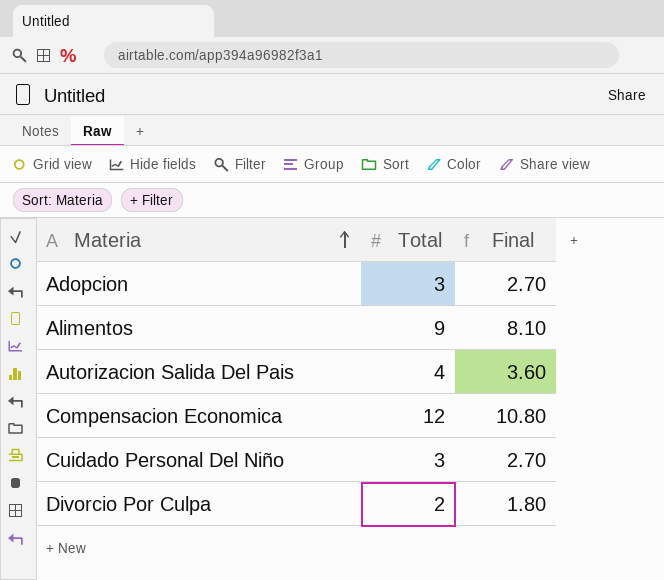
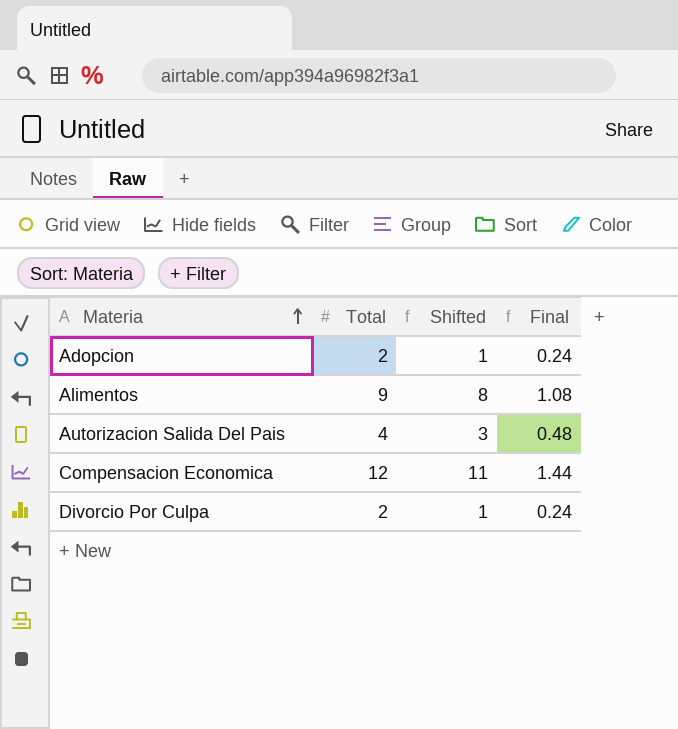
column Shifted | formula: none -> [Total] - 1
column Final | formula: [Total] * 0.9 -> [Total] * 0.12
row Cuidado Personal Del Niño: 3 | 2.70 -> none
Adopcion | Total: 3 -> 2

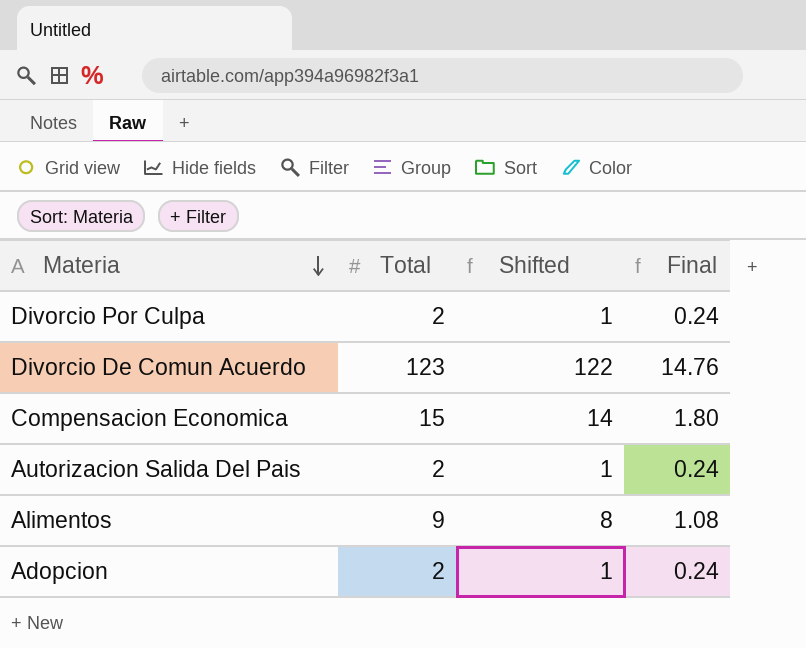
row order: Materia ascending -> Materia descending
row Divorcio De Comun Acuerdo: none -> 123 | 122 | 14.76
Compensacion Economica | Total: 12 -> 15
Compensacion Economica | Shifted: 11 -> 14
Compensacion Economica | Final: 1.44 -> 1.80
Autorizacion Salida Del Pais | Total: 4 -> 2
Autorizacion Salida Del Pais | Shifted: 3 -> 1
Autorizacion Salida Del Pais | Final: 0.48 -> 0.24

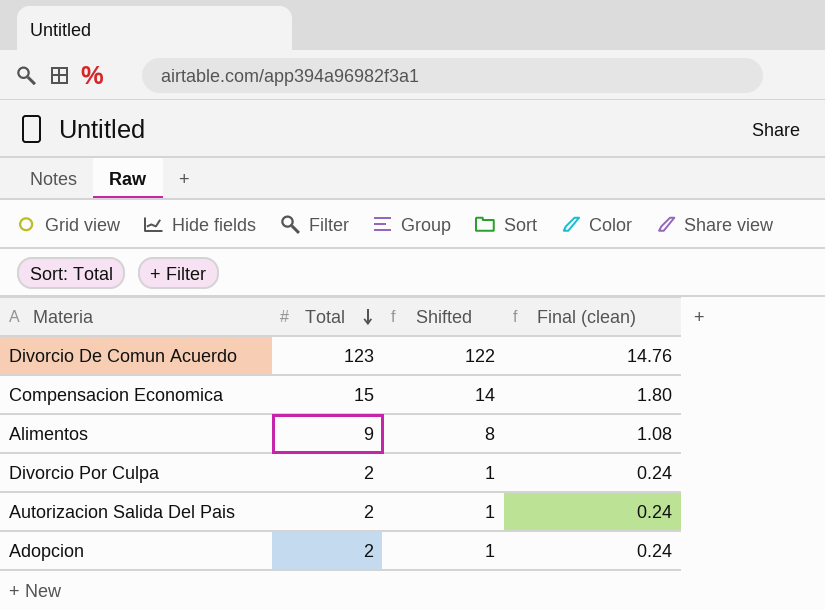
row order: Materia descending -> Total descending
column name: Final -> Final (clean)

